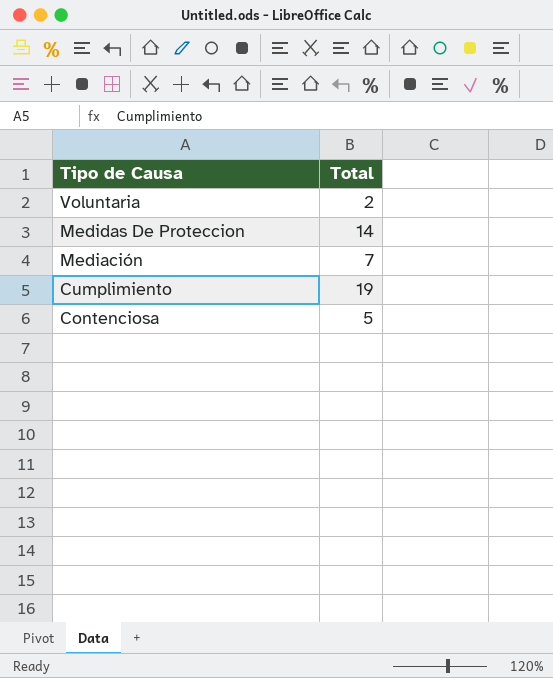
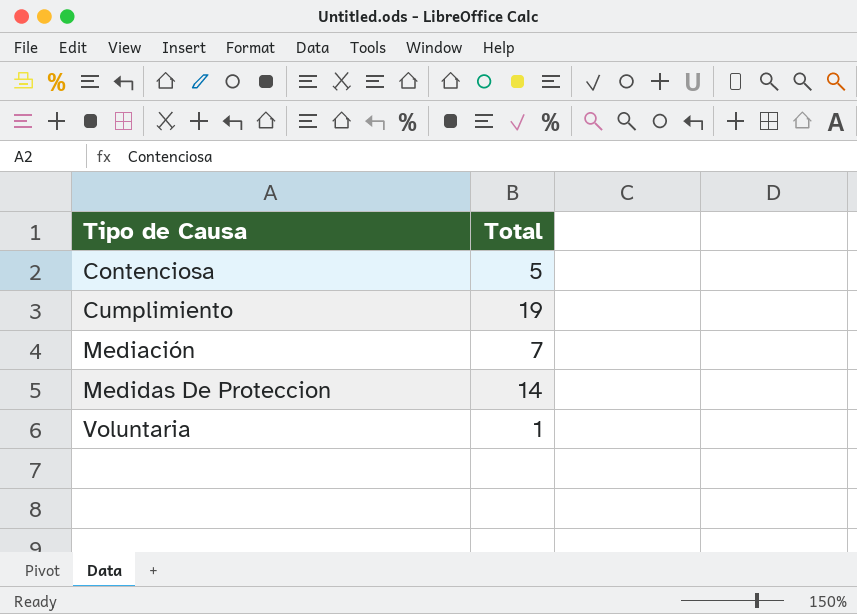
row order: Tipo de Causa descending -> Tipo de Causa ascending
Voluntaria | Total: 2 -> 1

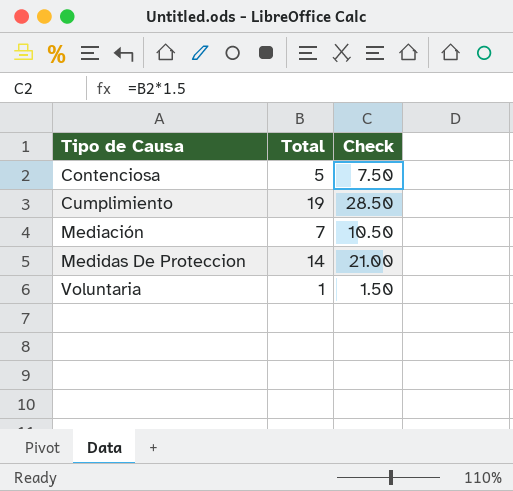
column Check | formula: none -> [Total] * 1.5

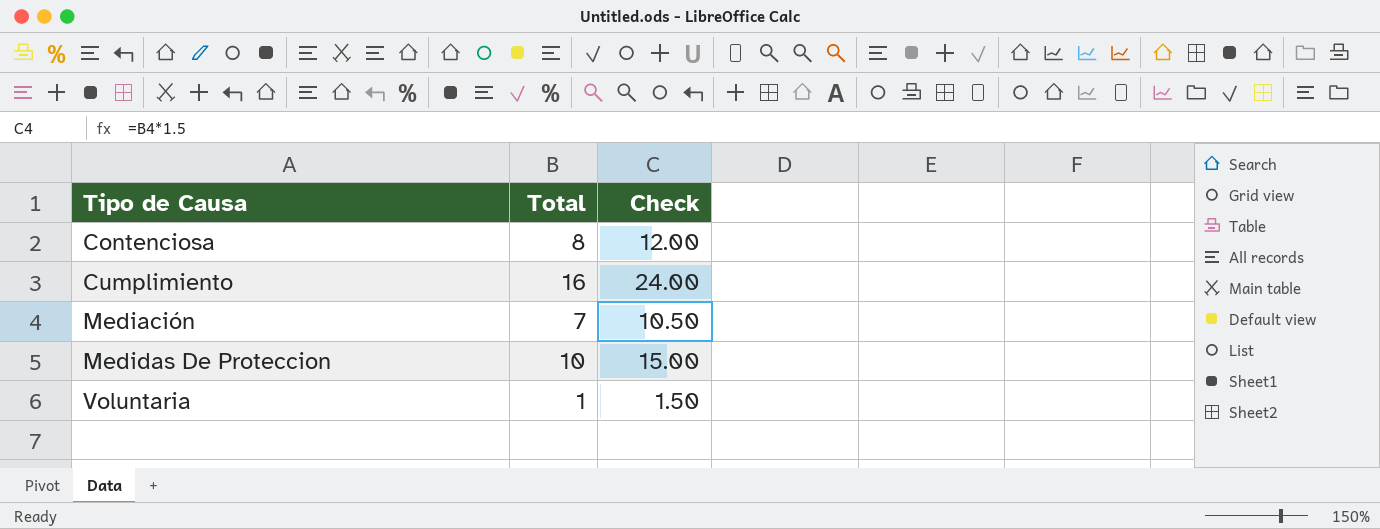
Contenciosa | Total: 5 -> 8
Contenciosa | Check: 7.50 -> 12.00
Cumplimiento | Total: 19 -> 16
Cumplimiento | Check: 28.50 -> 24.00
Medidas De Proteccion | Total: 14 -> 10
Medidas De Proteccion | Check: 21.00 -> 15.00

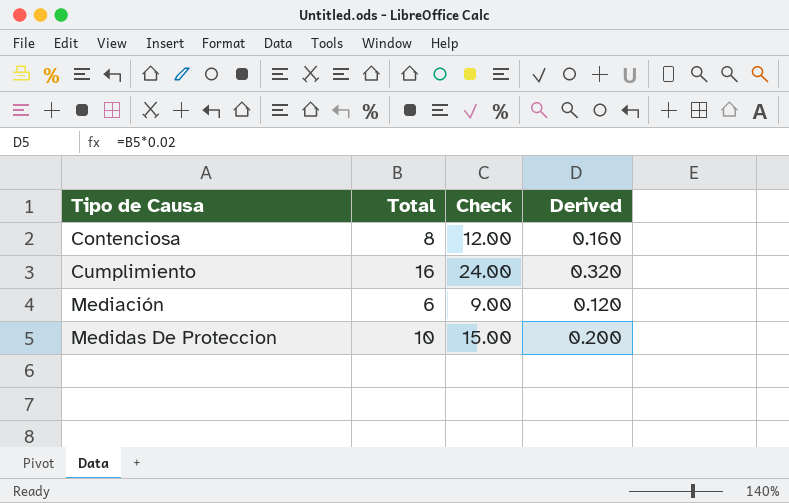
column Derived | formula: none -> [Total] * 0.02
row Voluntaria: 1 | 1.50 -> none
Mediación | Total: 7 -> 6
Mediación | Check: 10.50 -> 9.00

